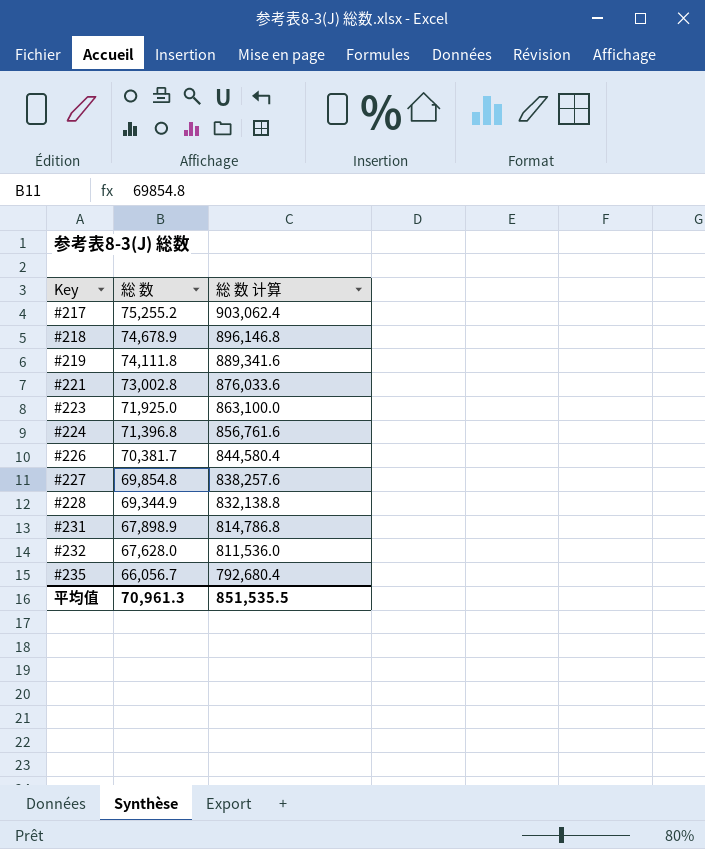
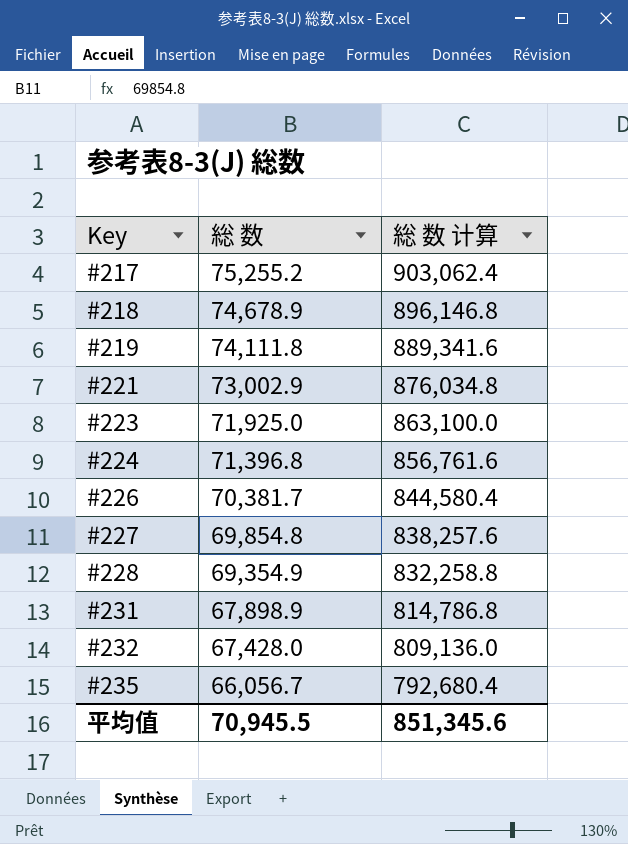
#221 | 総 数: 73,002.8 -> 73,002.9
#221 | 総 数 计算: 876,033.6 -> 876,034.8
#228 | 総 数: 69,344.9 -> 69,354.9
#228 | 総 数 计算: 832,138.8 -> 832,258.8
#232 | 総 数: 67,628.0 -> 67,428.0
#232 | 総 数 计算: 811,536.0 -> 809,136.0
平均值 | 総 数: 70,961.3 -> 70,945.5
平均值 | 総 数 计算: 851,535.5 -> 851,345.6

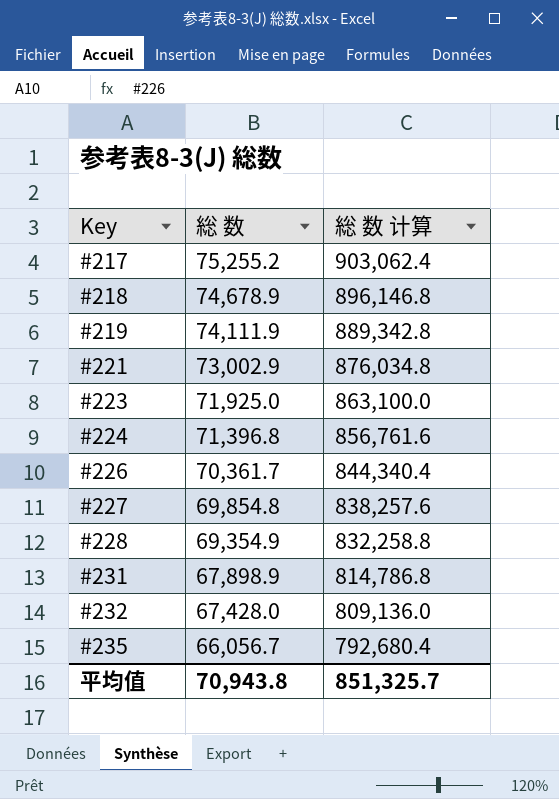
#219 | 総 数: 74,111.8 -> 74,111.9
#219 | 総 数 计算: 889,341.6 -> 889,342.8
#226 | 総 数: 70,381.7 -> 70,361.7
#226 | 総 数 计算: 844,580.4 -> 844,340.4
平均值 | 総 数: 70,945.5 -> 70,943.8
平均值 | 総 数 计算: 851,345.6 -> 851,325.7

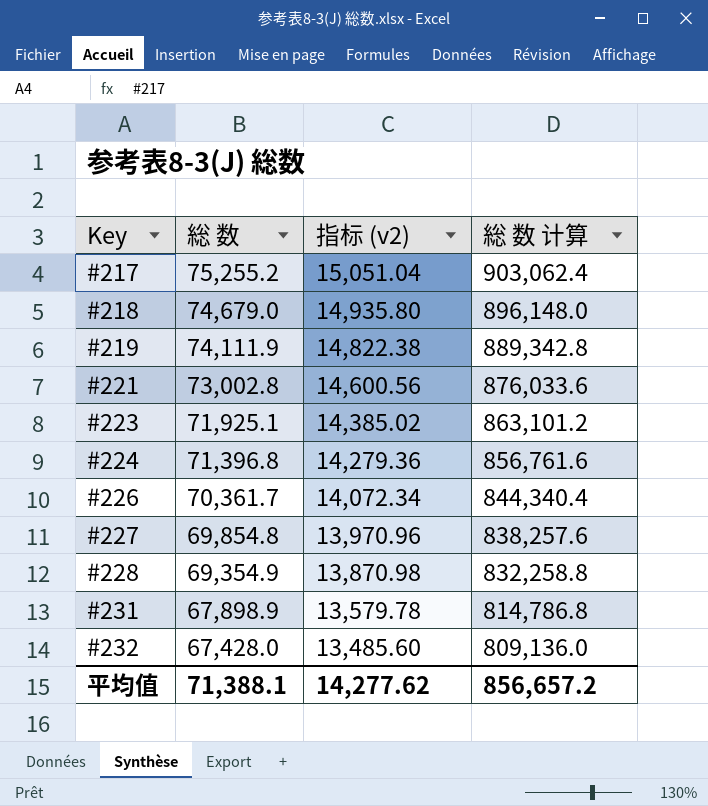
column 指标 (v2) | formula: none -> [総 数] * 0.2
row #235: 66,056.7 | 792,680.4 -> none
#218 | 総 数: 74,678.9 -> 74,679.0
#218 | 総 数 计算: 896,146.8 -> 896,148.0
#221 | 総 数: 73,002.9 -> 73,002.8
#221 | 総 数 计算: 876,034.8 -> 876,033.6
#223 | 総 数: 71,925.0 -> 71,925.1
#223 | 総 数 计算: 863,100.0 -> 863,101.2
平均值 | 総 数: 70,943.8 -> 71,388.1
平均值 | 総 数 计算: 851,325.7 -> 856,657.2

